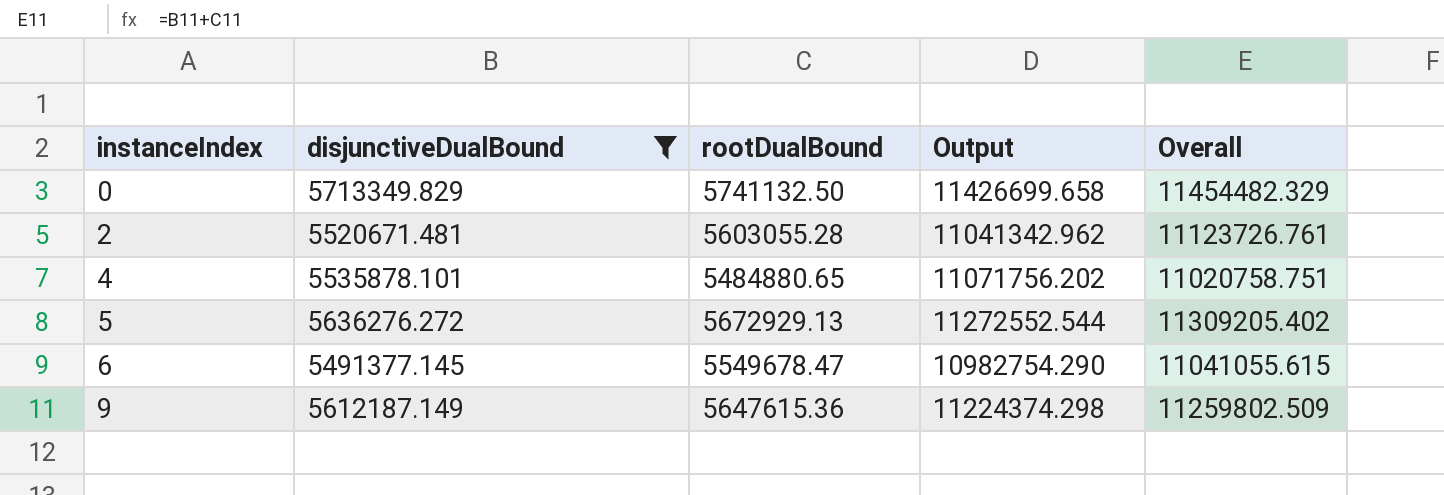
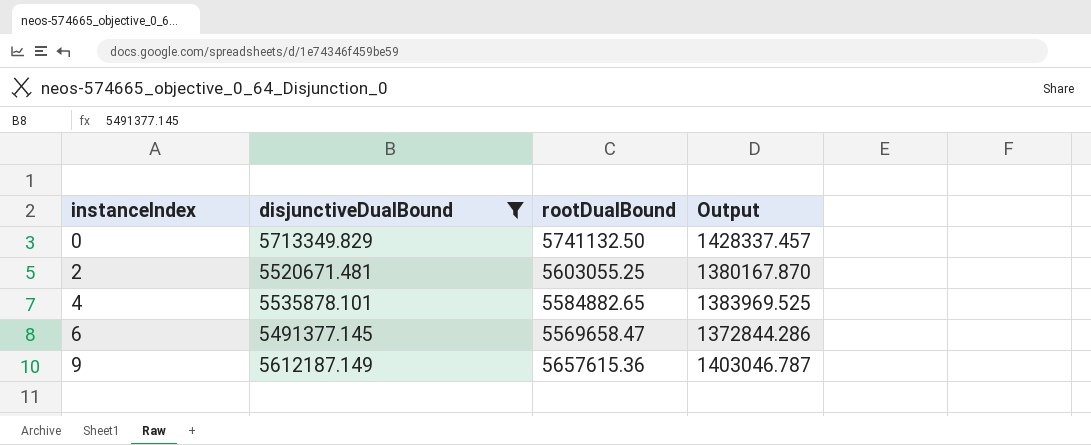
column Overall | formula: [disjunctiveDualBound] + [rootDualBound] -> none
column Output | formula: [disjunctiveDualBound] * 2 -> [disjunctiveDualBound] * 0.25
row 5: 5636276.272 | 5672929.13 | 11272552.544 | 11309205.402 -> none
2 | rootDualBound: 5603055.28 -> 5603055.25
4 | rootDualBound: 5484880.65 -> 5584882.65
6 | rootDualBound: 5549678.47 -> 5569658.47
9 | rootDualBound: 5647615.36 -> 5657615.36

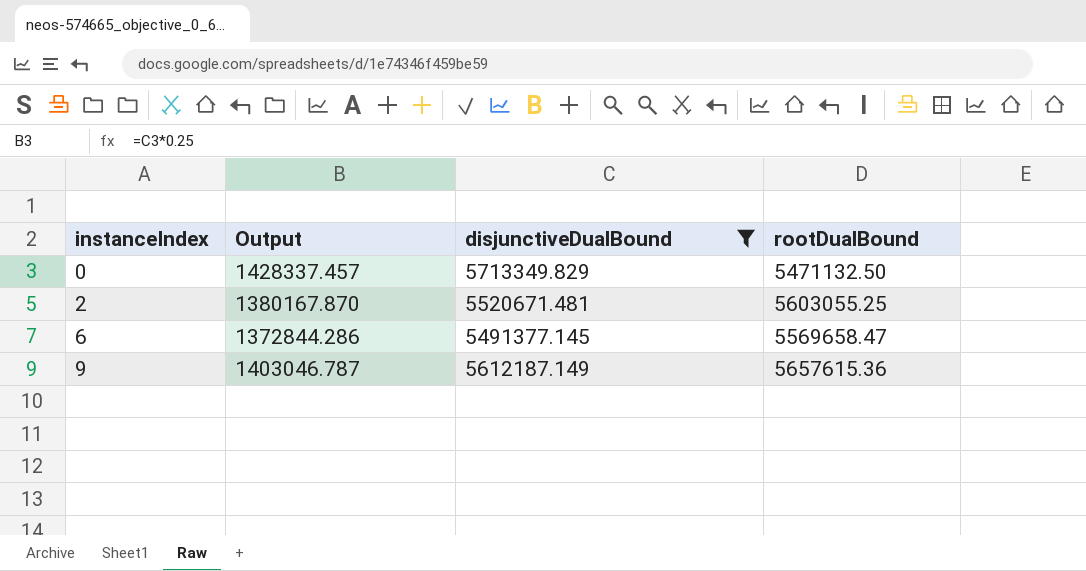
column Output | position: 4 -> 2
row 4: 5535878.101 | 5584882.65 | 1383969.525 -> none
0 | rootDualBound: 5741132.50 -> 5471132.50

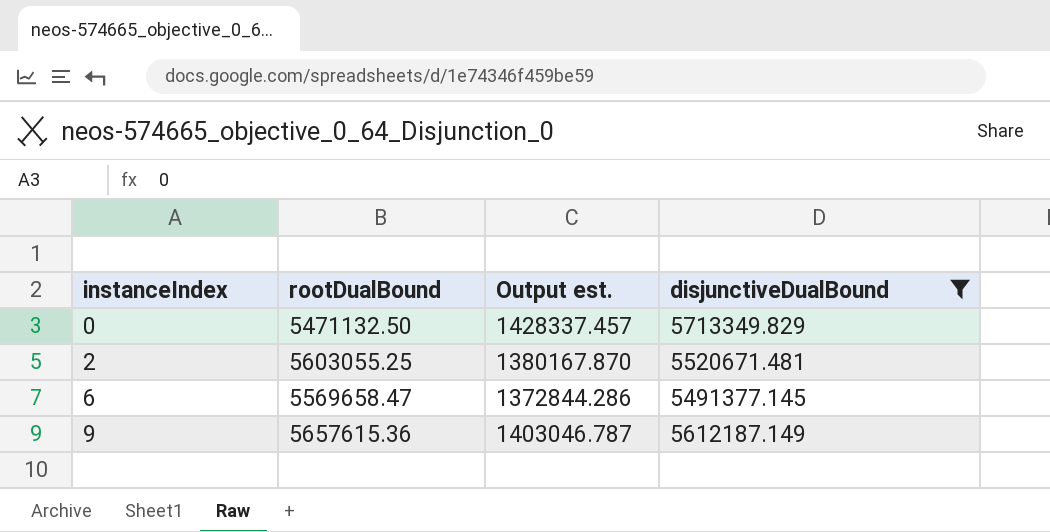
column rootDualBound | position: 4 -> 2
column name: Output -> Output est.

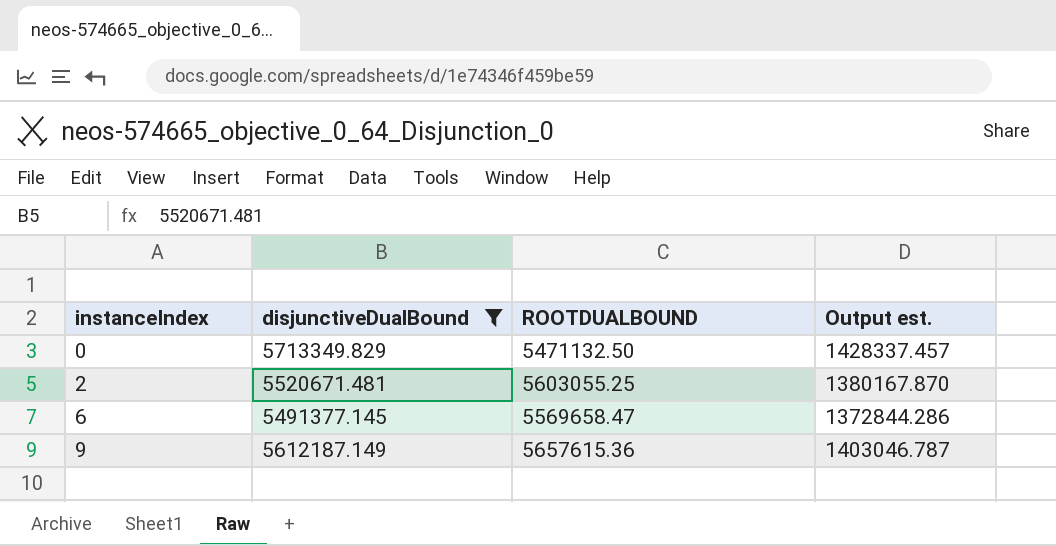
column disjunctiveDualBound | position: 4 -> 2
column name: rootDualBound -> ROOTDUALBOUND

